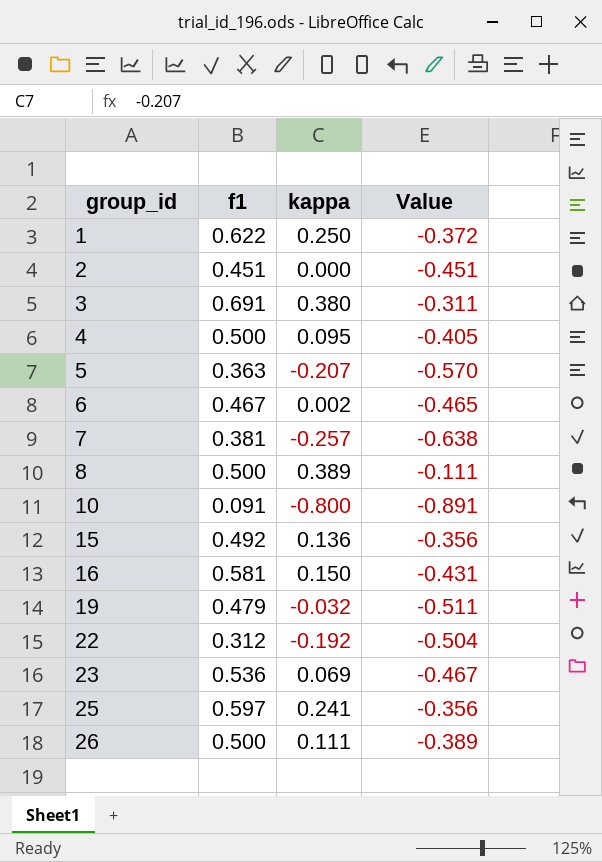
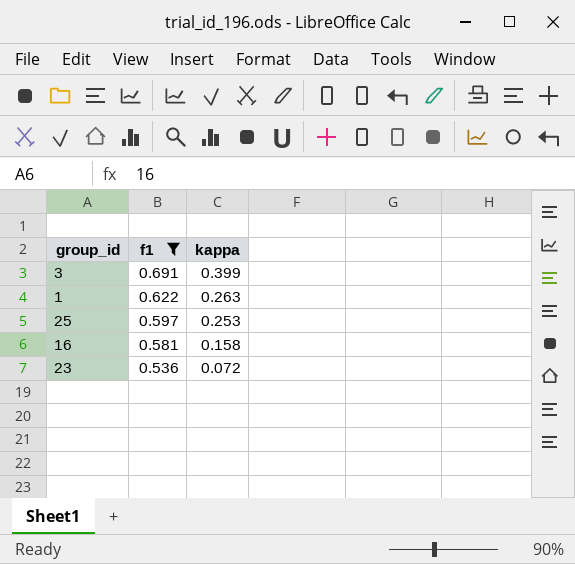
filter: none -> f1 >= 0.536
row order: group_id ascending -> f1 descending
column Value | formula: [kappa] - [f1] -> none
3 | kappa: 0.380 -> 0.399
1 | kappa: 0.250 -> 0.263
25 | kappa: 0.241 -> 0.253
16 | kappa: 0.150 -> 0.158
23 | kappa: 0.069 -> 0.072

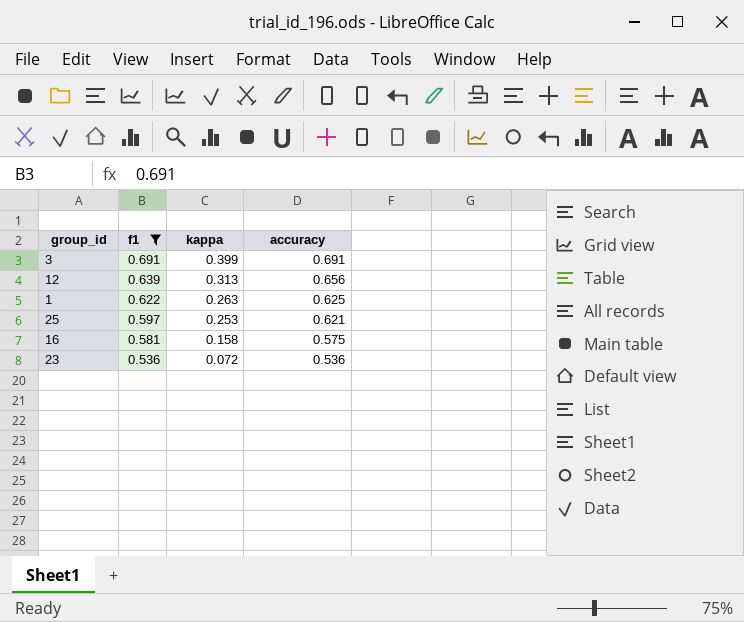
column accuracy | position: none -> 4
row 12: none -> 0.639 | 0.313 | 0.656

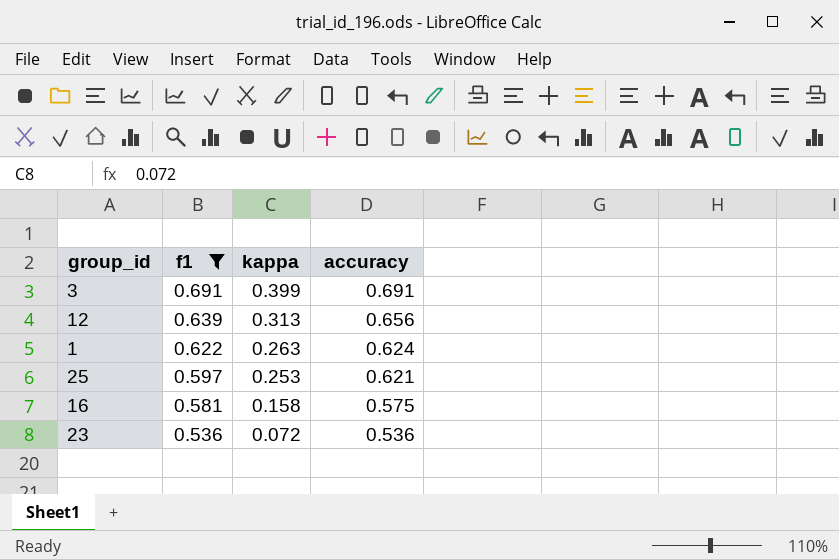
1 | accuracy: 0.625 -> 0.624

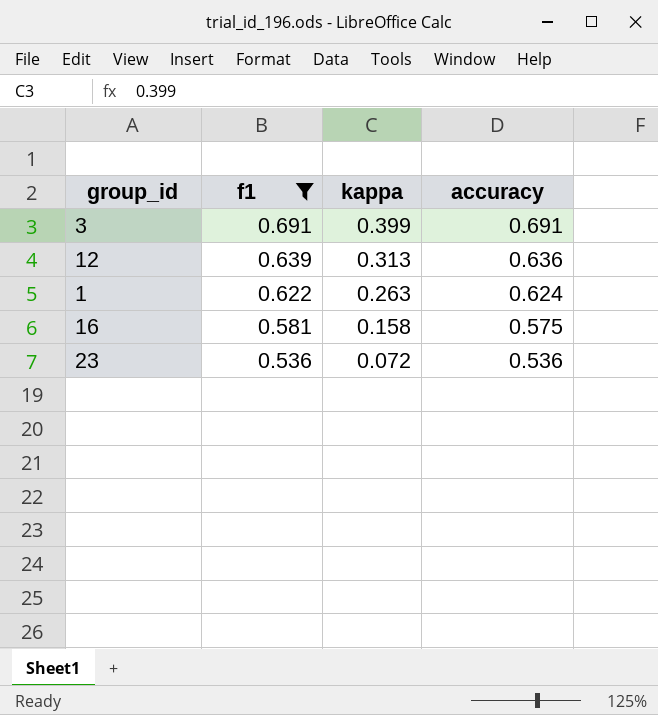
row 25: 0.597 | 0.253 | 0.621 -> none
12 | accuracy: 0.656 -> 0.636

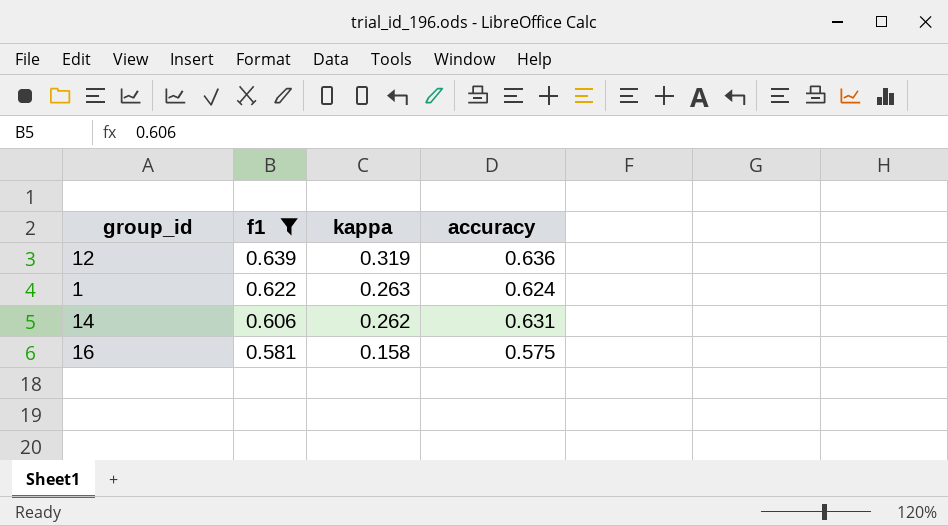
row 3: 0.691 | 0.399 | 0.691 -> none
row 23: 0.536 | 0.072 | 0.536 -> none
12 | kappa: 0.313 -> 0.319
row 14: none -> 0.606 | 0.262 | 0.631

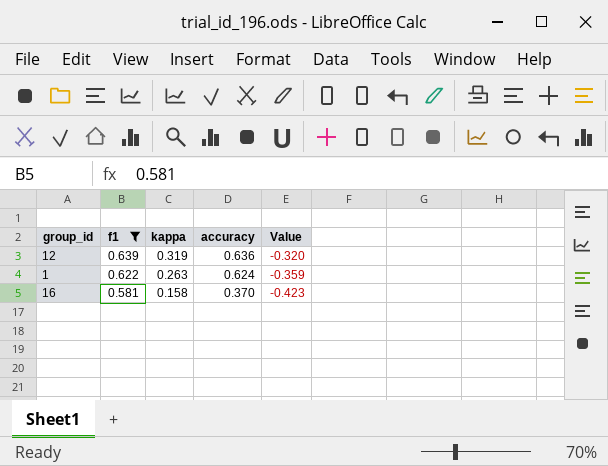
column Value | formula: none -> [kappa] - [f1]
row 14: 0.606 | 0.262 | 0.631 -> none
16 | accuracy: 0.575 -> 0.370

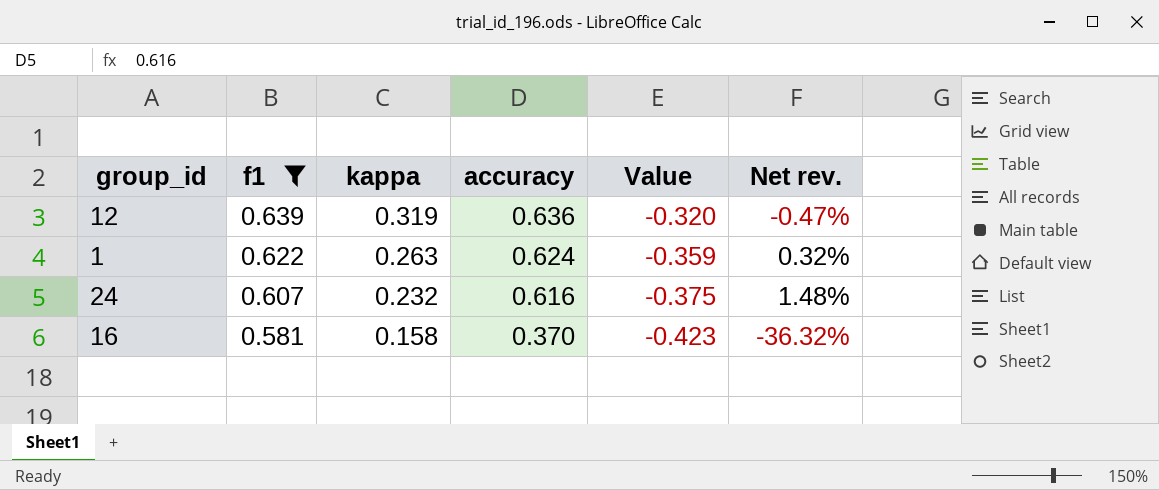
column Net rev. | formula: none -> ([accuracy] - [f1]) / [f1]
row 24: none -> 0.607 | 0.232 | 0.616 | -0.375 | 1.48%

